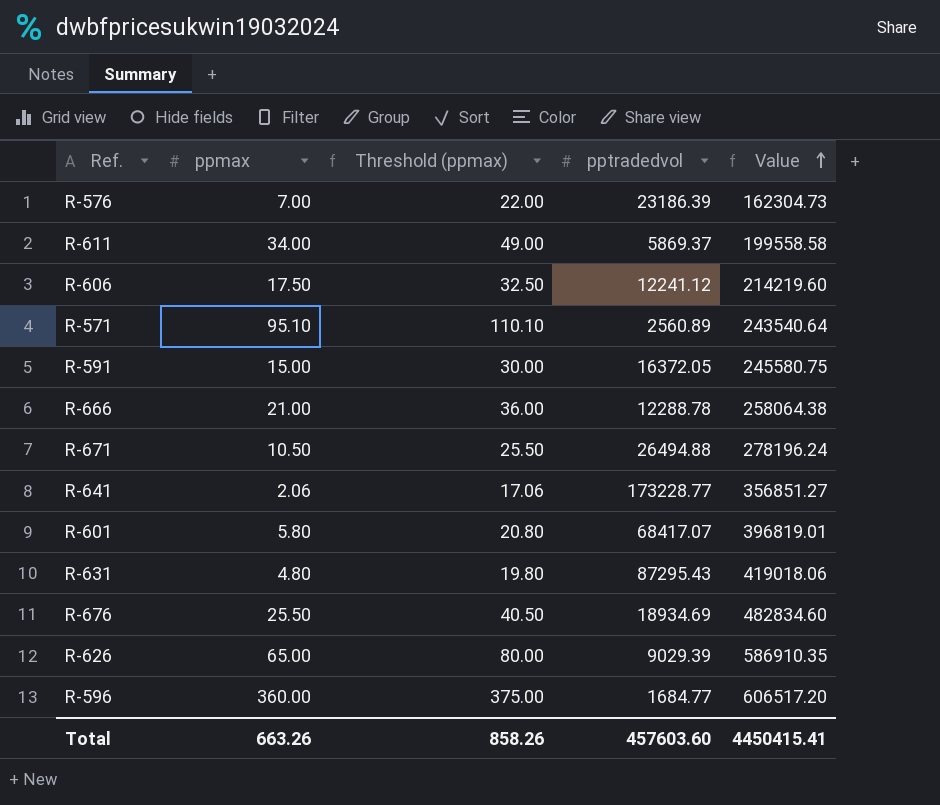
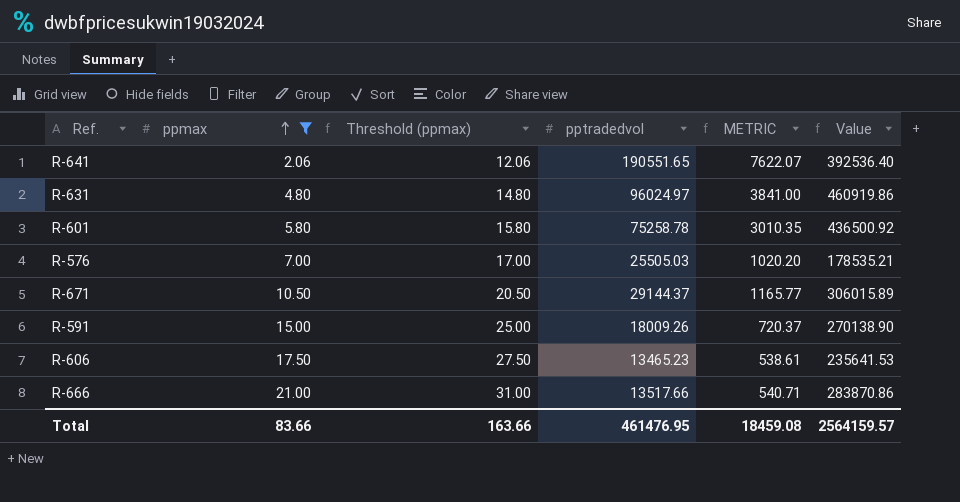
filter: none -> ppmax <= 21.00
row order: Value ascending -> ppmax ascending
column Threshold (ppmax) | formula: [ppmax] + 15 -> [ppmax] + 10
column METRIC | formula: none -> [pptradedvol] * 0.04
R-641 | pptradedvol: 173228.77 -> 190551.65
R-641 | Value: 356851.27 -> 392536.40
R-631 | pptradedvol: 87295.43 -> 96024.97
R-631 | Value: 419018.06 -> 460919.86
R-601 | pptradedvol: 68417.07 -> 75258.78
R-601 | Value: 396819.01 -> 436500.92
R-576 | pptradedvol: 23186.39 -> 25505.03
R-576 | Value: 162304.73 -> 178535.21
R-671 | pptradedvol: 26494.88 -> 29144.37
R-671 | Value: 278196.24 -> 306015.89
R-591 | pptradedvol: 16372.05 -> 18009.26
R-591 | Value: 245580.75 -> 270138.90
R-606 | pptradedvol: 12241.12 -> 13465.23
R-606 | Value: 214219.60 -> 235641.53
R-666 | pptradedvol: 12288.78 -> 13517.66
R-666 | Value: 258064.38 -> 283870.86
Total | ppmax: 663.26 -> 83.66
Total | Threshold (ppmax): 858.26 -> 163.66
Total | pptradedvol: 457603.60 -> 461476.95
Total | Value: 4450415.41 -> 2564159.57

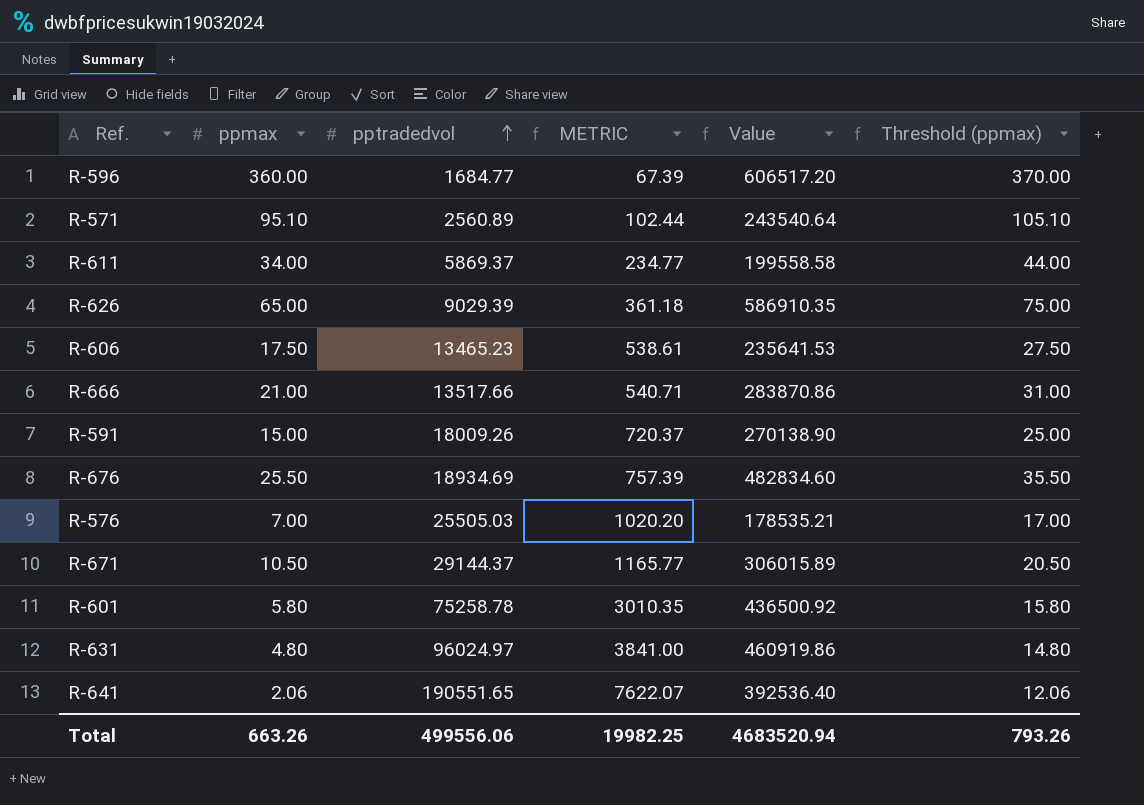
filter: ppmax <= 21.00 -> none
row order: ppmax ascending -> pptradedvol ascending
column Threshold (ppmax) | position: 3 -> 6
Total | ppmax: 83.66 -> 663.26
Total | pptradedvol: 461476.95 -> 499556.06
Total | METRIC: 18459.08 -> 19982.25
Total | Value: 2564159.57 -> 4683520.94
Total | Threshold (ppmax): 163.66 -> 793.26

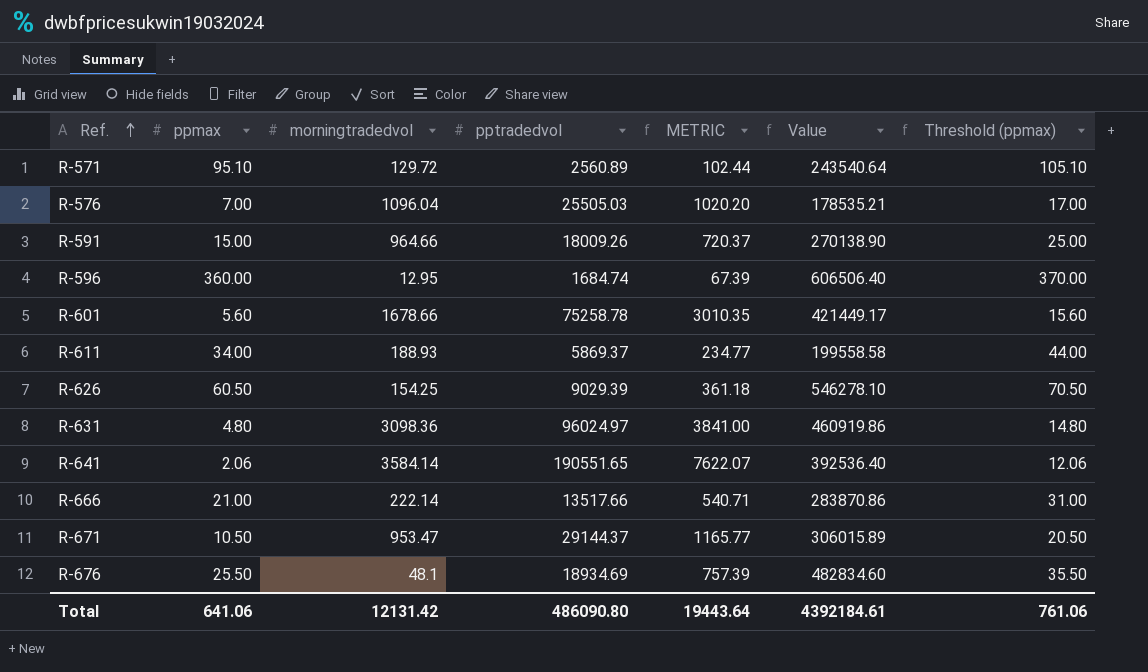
row order: pptradedvol ascending -> Ref. ascending
column morningtradedvol | position: none -> 3
row R-606: 17.50 | 13465.23 | 538.61 | 235641.53 | 27.50 -> none
R-596 | pptradedvol: 1684.77 -> 1684.74
R-596 | Value: 606517.20 -> 606506.40
R-601 | ppmax: 5.80 -> 5.60
R-601 | Value: 436500.92 -> 421449.17
R-601 | Threshold (ppmax): 15.80 -> 15.60
R-626 | ppmax: 65.00 -> 60.50
R-626 | Value: 586910.35 -> 546278.10
R-626 | Threshold (ppmax): 75.00 -> 70.50
Total | ppmax: 663.26 -> 641.06
Total | pptradedvol: 499556.06 -> 486090.80
Total | METRIC: 19982.25 -> 19443.64
Total | Value: 4683520.94 -> 4392184.61
Total | Threshold (ppmax): 793.26 -> 761.06

